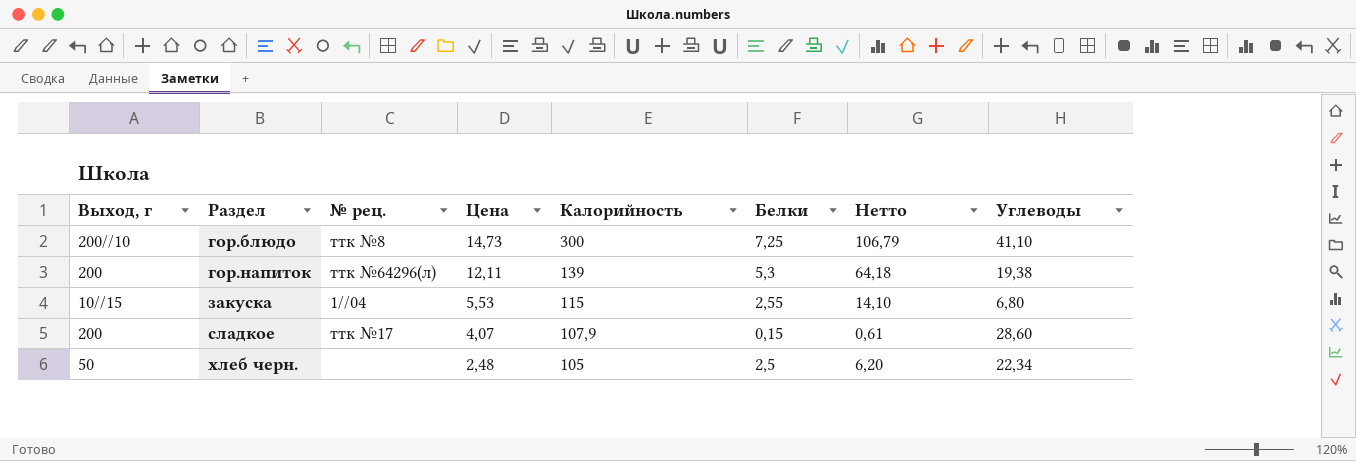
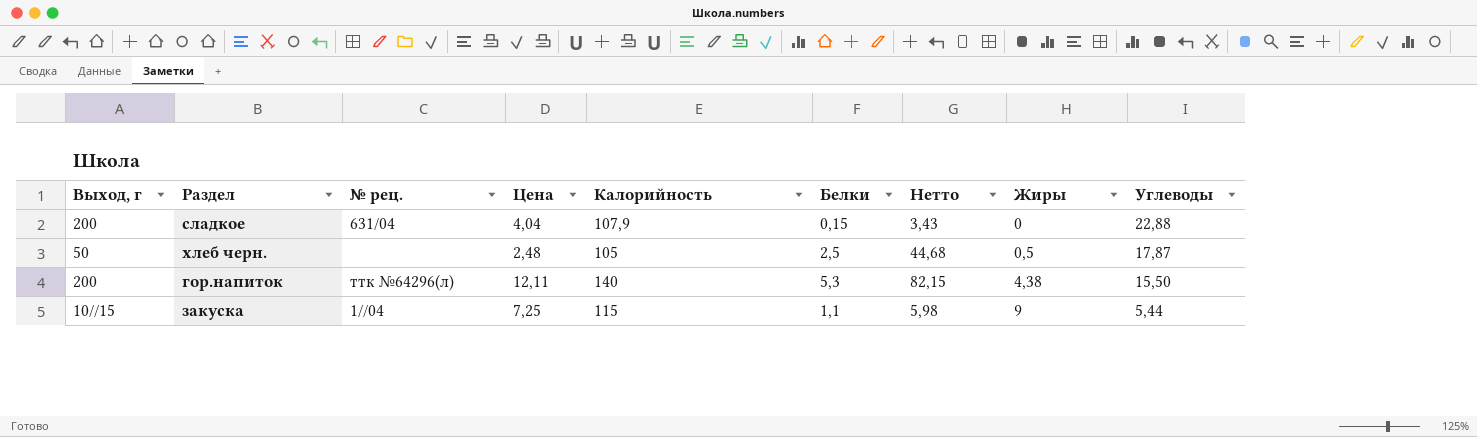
row order: Раздел ascending -> Жиры ascending
column Нетто | formula: [Цена] * [Белки] -> [Белки] * [Углеводы]
column Жиры | position: none -> 8
row гор.блюдо: 200//10 | ттк №8 | 14,73 | 300 | 7,25 | 106,79 | 41,10 -> none
сладкое | № рец.: ттк №17 -> 631/04
сладкое | Цена: 4,07 -> 4,04
сладкое | Углеводы: 28,60 -> 22,88
хлеб черн. | Углеводы: 22,34 -> 17,87
гор.напиток | Калорийность: 139 -> 140
гор.напиток | Углеводы: 19,38 -> 15,50
закуска | Цена: 5,53 -> 7,25
закуска | Белки: 2,55 -> 1,1
закуска | Углеводы: 6,80 -> 5,44

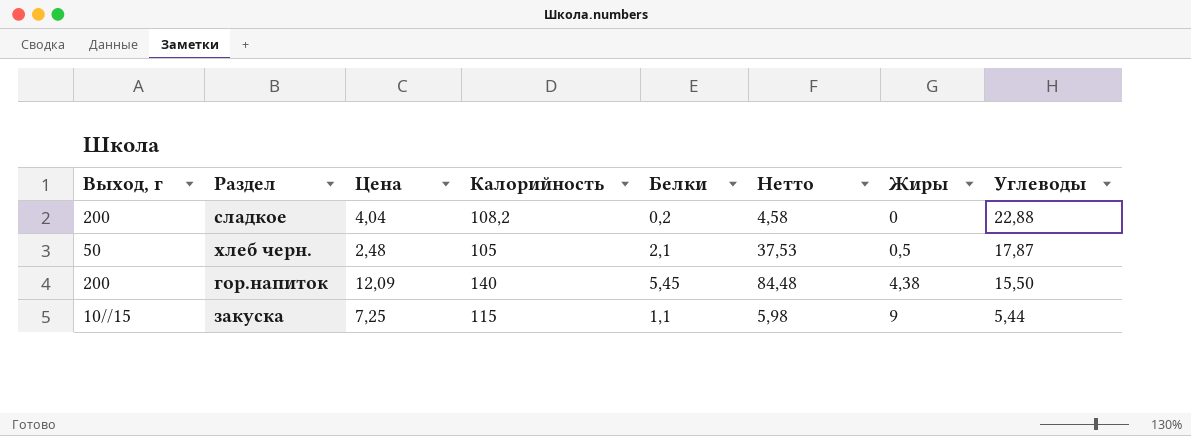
column № рец. | position: 3 -> none
сладкое | Калорийность: 107,9 -> 108,2
сладкое | Белки: 0,15 -> 0,2
сладкое | Нетто: 3,43 -> 4,58
хлеб черн. | Белки: 2,5 -> 2,1
хлеб черн. | Нетто: 44,68 -> 37,53
гор.напиток | Цена: 12,11 -> 12,09
гор.напиток | Белки: 5,3 -> 5,45
гор.напиток | Нетто: 82,15 -> 84,48

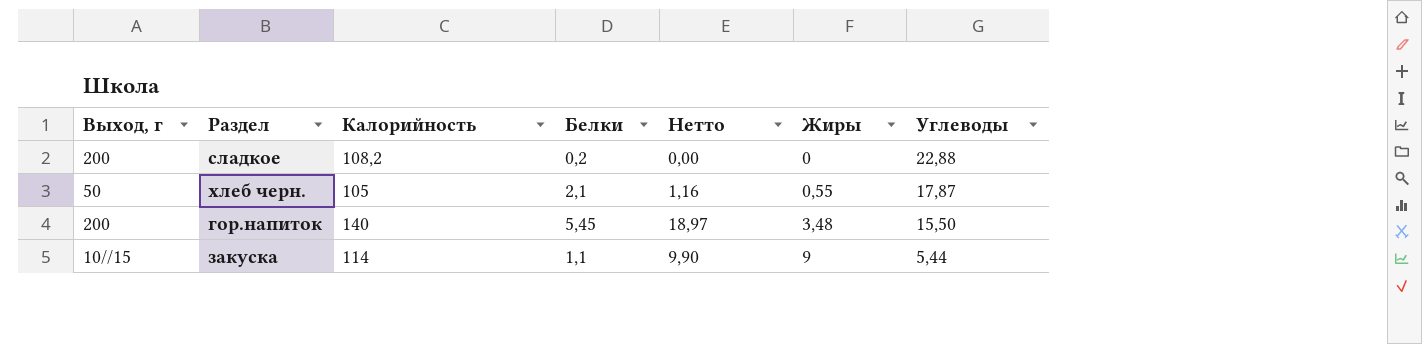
column Цена | position: 3 -> none
column Нетто | formula: [Белки] * [Углеводы] -> [Белки] * [Жиры]
хлеб черн. | Жиры: 0,5 -> 0,55
гор.напиток | Жиры: 4,38 -> 3,48
закуска | Калорийность: 115 -> 114

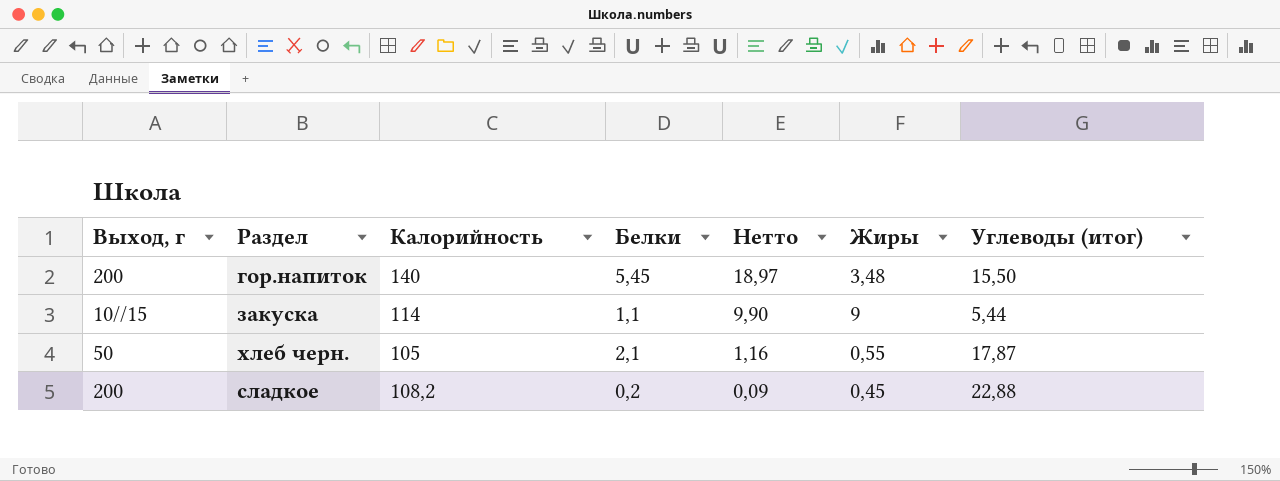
row order: Жиры ascending -> Нетто descending
column name: Углеводы -> Углеводы (итог)
сладкое | Нетто: 0,00 -> 0,09
сладкое | Жиры: 0 -> 0,45

